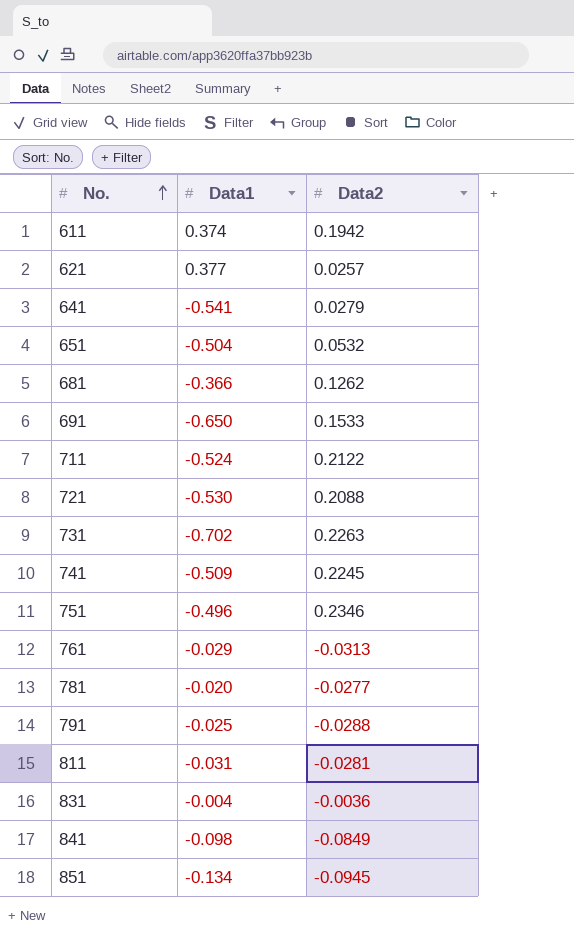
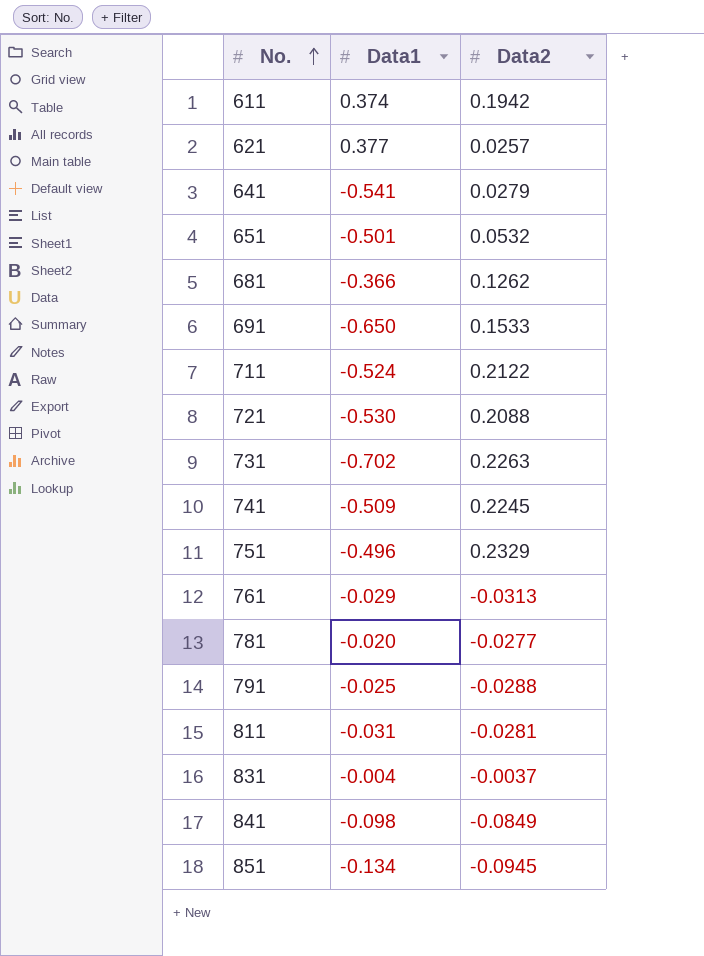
651 | Data1: -0.504 -> -0.501
751 | Data2: 0.2346 -> 0.2329
831 | Data2: -0.0036 -> -0.0037

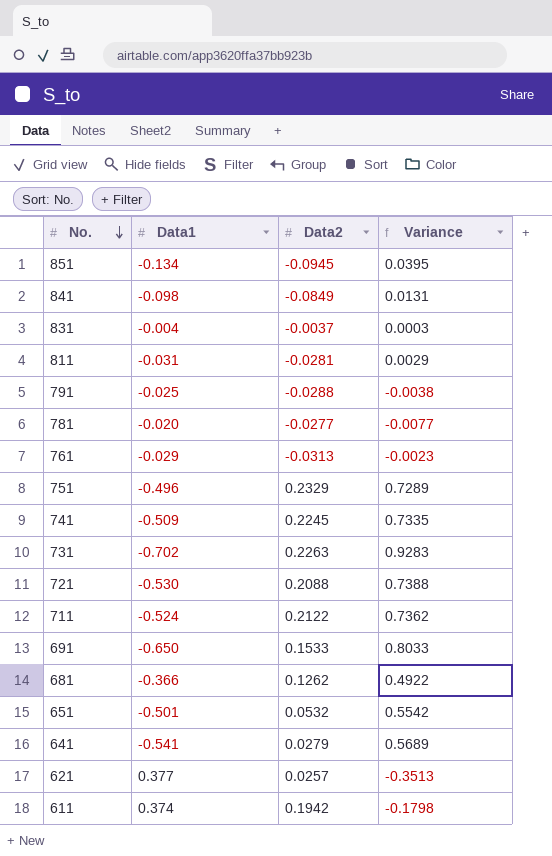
row order: No. ascending -> No. descending
column Variance | formula: none -> [Data2] - [Data1]

